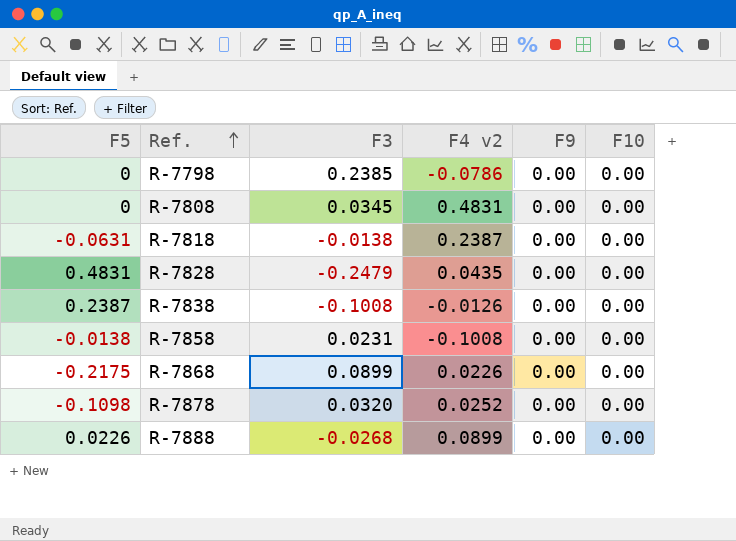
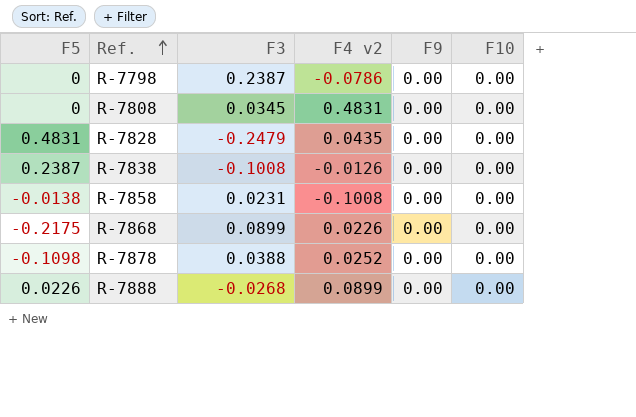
row R-7818: -0.0631 | -0.0138 | 0.2387 | 0.00 | 0.00 -> none
R-7798 | F3: 0.2385 -> 0.2387
R-7878 | F3: 0.0320 -> 0.0388

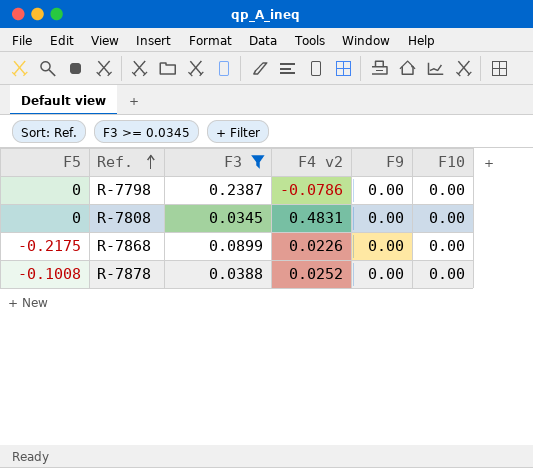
filter: none -> F3 >= 0.0345
R-7878 | F5: -0.1098 -> -0.1008

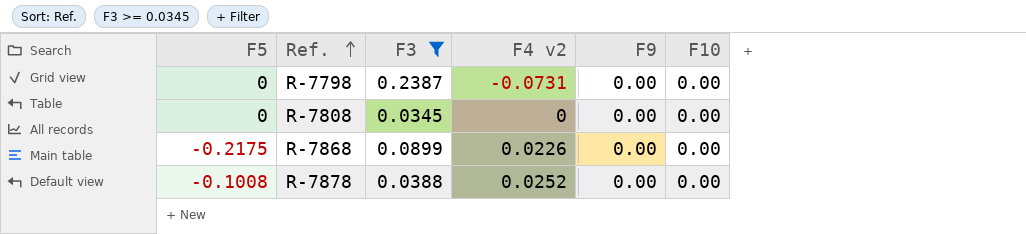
R-7798 | F4 v2: -0.0786 -> -0.0731
R-7808 | F4 v2: 0.4831 -> 0

